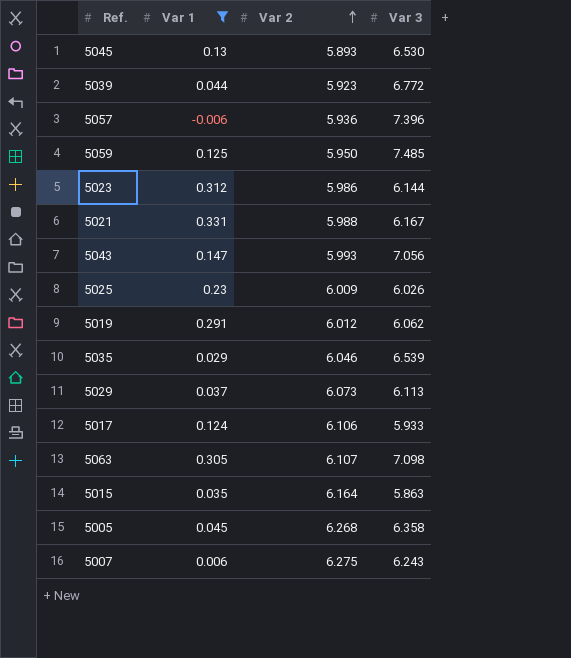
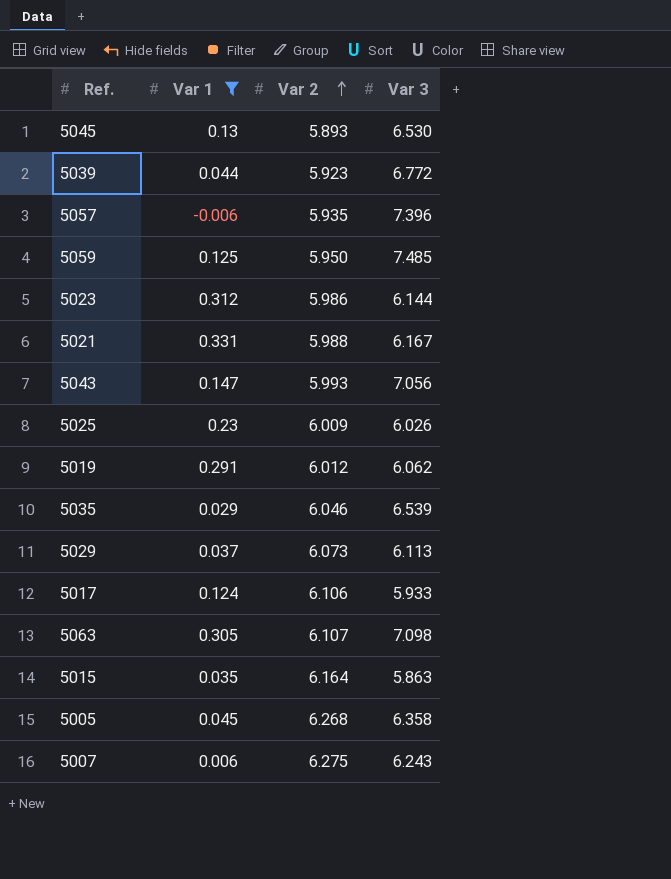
5057 | Var 2: 5.936 -> 5.935

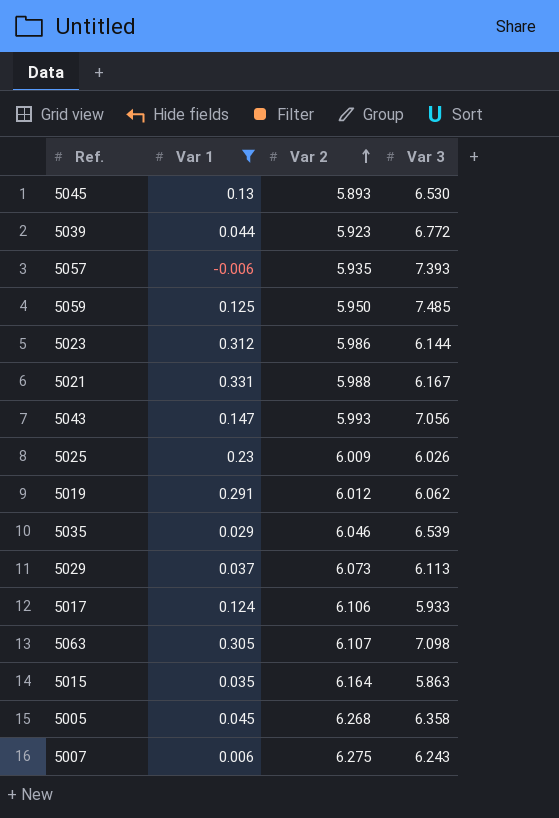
5057 | Var 3: 7.396 -> 7.393

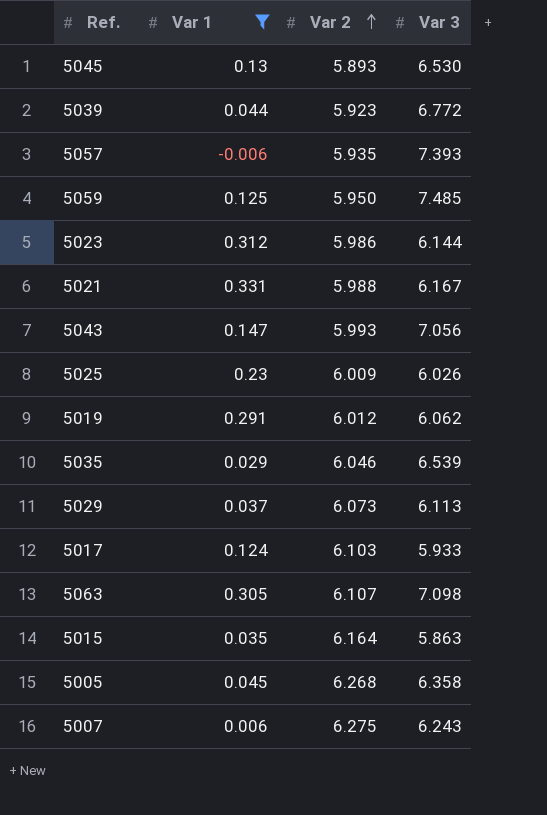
5017 | Var 2: 6.106 -> 6.103

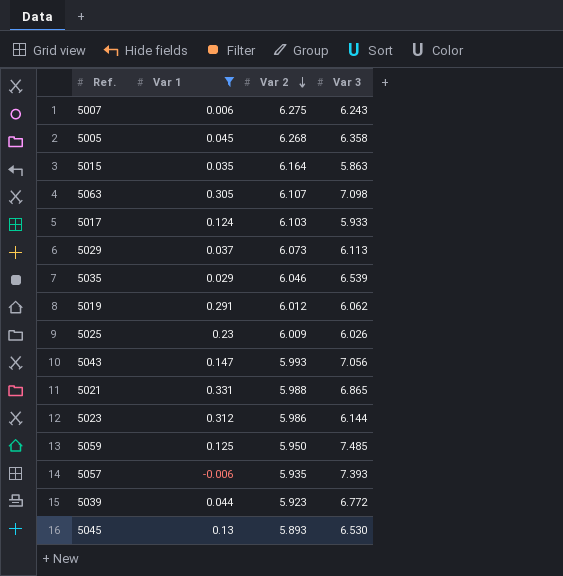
row order: Var 2 ascending -> Var 2 descending
5021 | Var 3: 6.167 -> 6.865

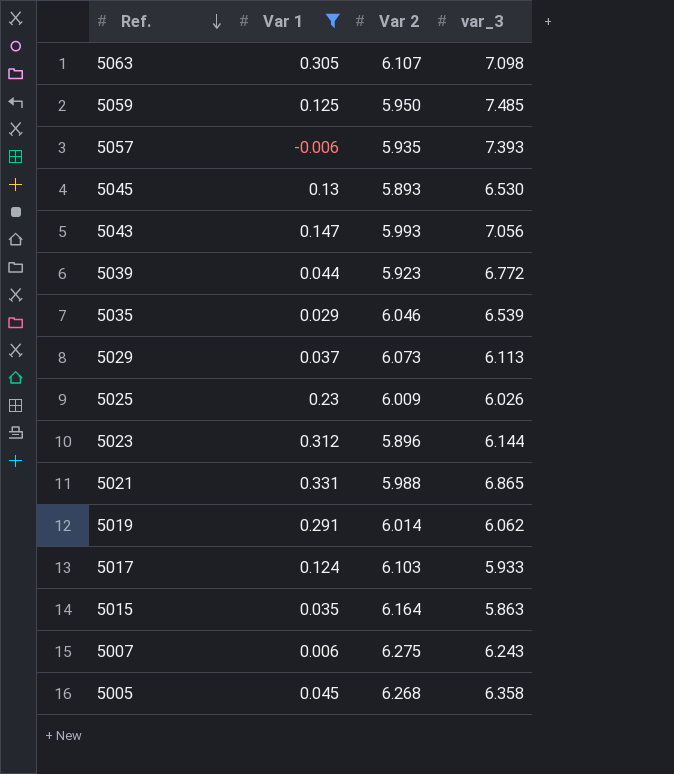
row order: Var 2 descending -> Ref. descending
column name: Var 3 -> var_3
5023 | Var 2: 5.986 -> 5.896
5019 | Var 2: 6.012 -> 6.014

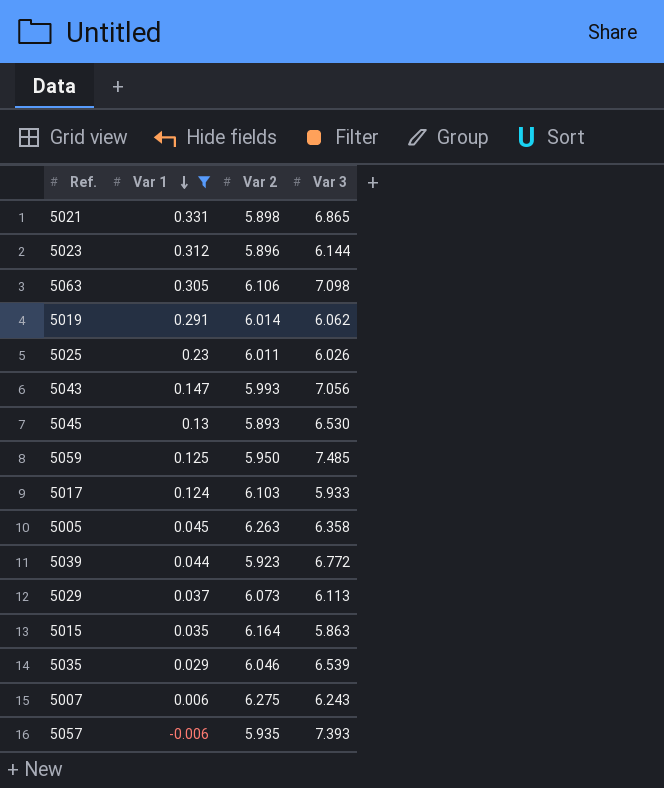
row order: Ref. descending -> Var 1 descending
column name: var_3 -> Var 3
5021 | Var 2: 5.988 -> 5.898
5063 | Var 2: 6.107 -> 6.106
5025 | Var 2: 6.009 -> 6.011
5005 | Var 2: 6.268 -> 6.263

